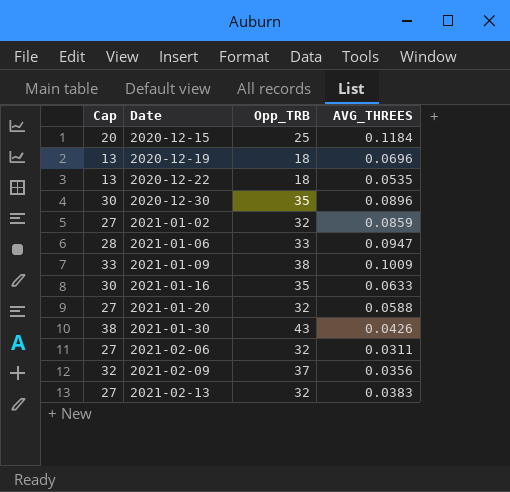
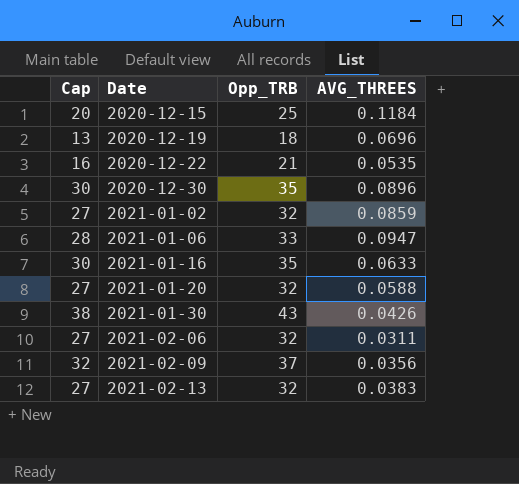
row 2021-01-09: 33 | 38 | 0.1009 -> none
2020-12-22 | Cap: 13 -> 16
2020-12-22 | Opp_TRB: 18 -> 21

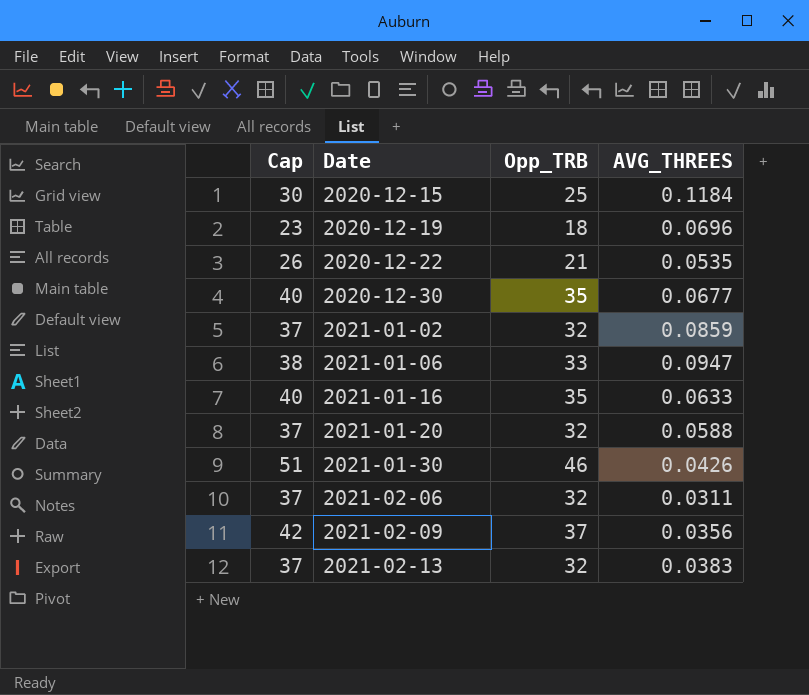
column Cap | formula: [Opp_TRB] - 5 -> [Opp_TRB] + 5
2020-12-30 | AVG_THREES: 0.0896 -> 0.0677
2021-01-30 | Opp_TRB: 43 -> 46

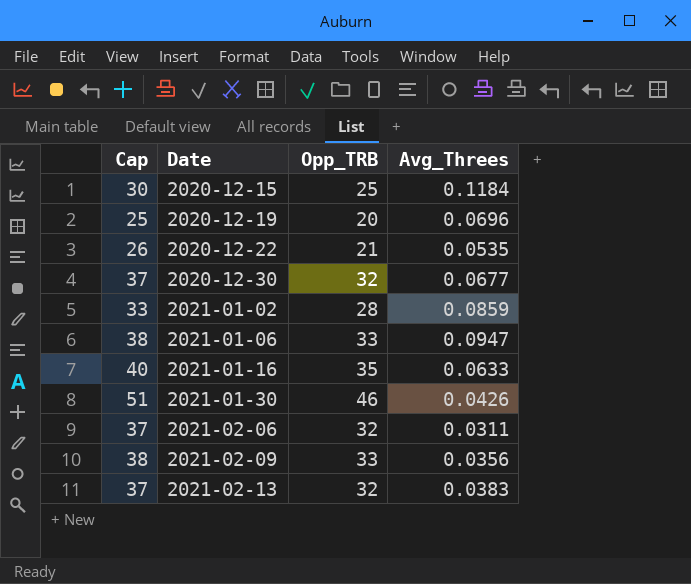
column name: AVG_THREES -> Avg_Threes
row 2021-01-20: 37 | 32 | 0.0588 -> none
2020-12-19 | Cap: 23 -> 25
2020-12-19 | Opp_TRB: 18 -> 20
2020-12-30 | Cap: 40 -> 37
2020-12-30 | Opp_TRB: 35 -> 32
2021-01-02 | Cap: 37 -> 33
2021-01-02 | Opp_TRB: 32 -> 28
2021-02-09 | Cap: 42 -> 38
2021-02-09 | Opp_TRB: 37 -> 33

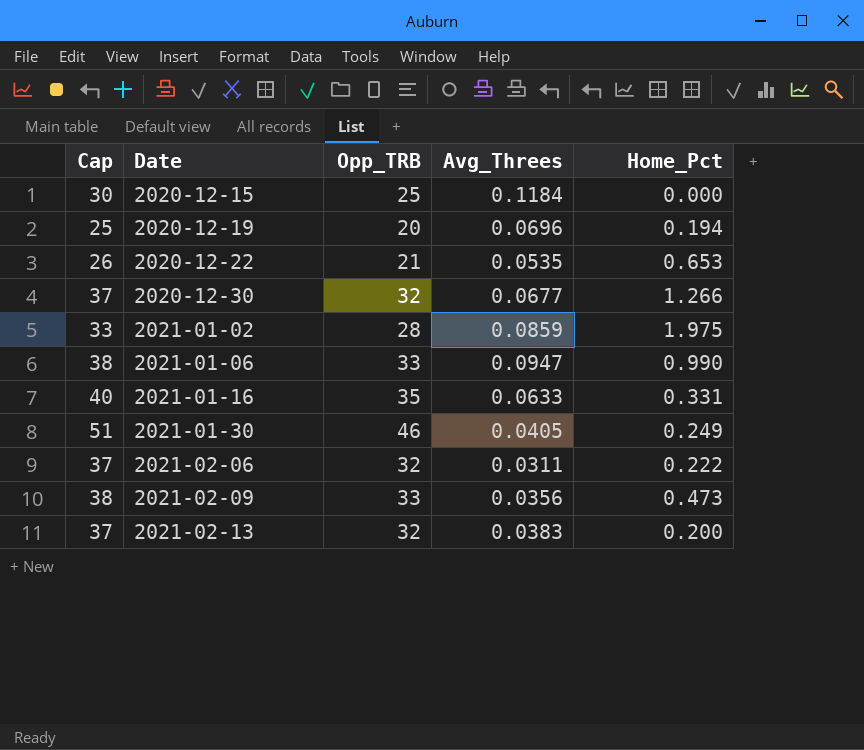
column Home_Pct | position: none -> 5
2021-01-30 | Avg_Threes: 0.0426 -> 0.0405

